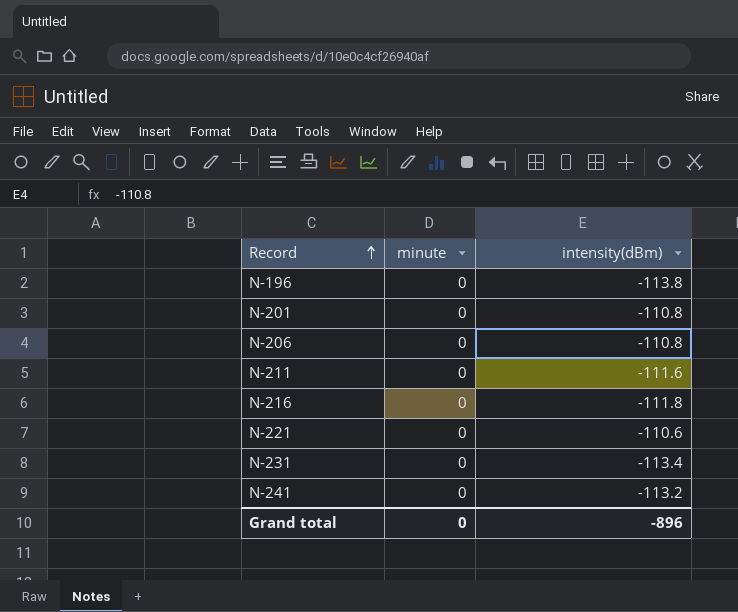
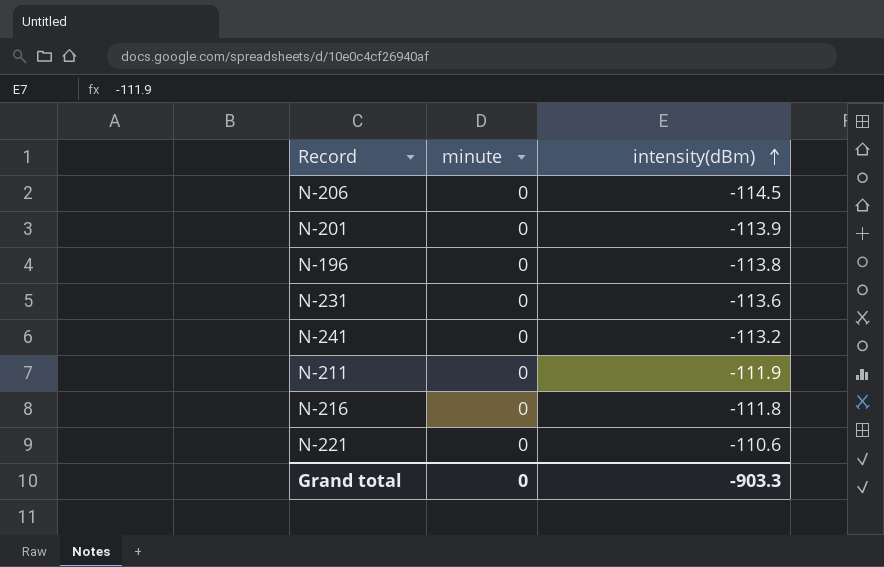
row order: Record ascending -> intensity(dBm) ascending
N-206 | intensity(dBm): -110.8 -> -114.5
N-201 | intensity(dBm): -110.8 -> -113.9
N-231 | intensity(dBm): -113.4 -> -113.6
N-211 | intensity(dBm): -111.6 -> -111.9
Grand total | intensity(dBm): -896 -> -903.3

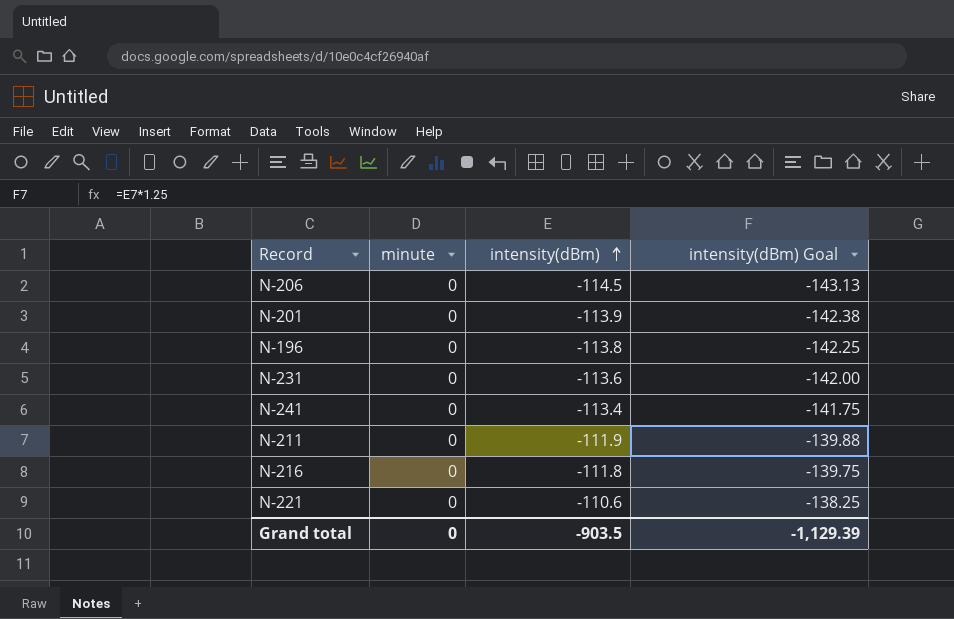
column intensity(dBm) Goal | formula: none -> [intensity(dBm)] * 1.25
N-241 | intensity(dBm): -113.2 -> -113.4
Grand total | intensity(dBm): -903.3 -> -903.5

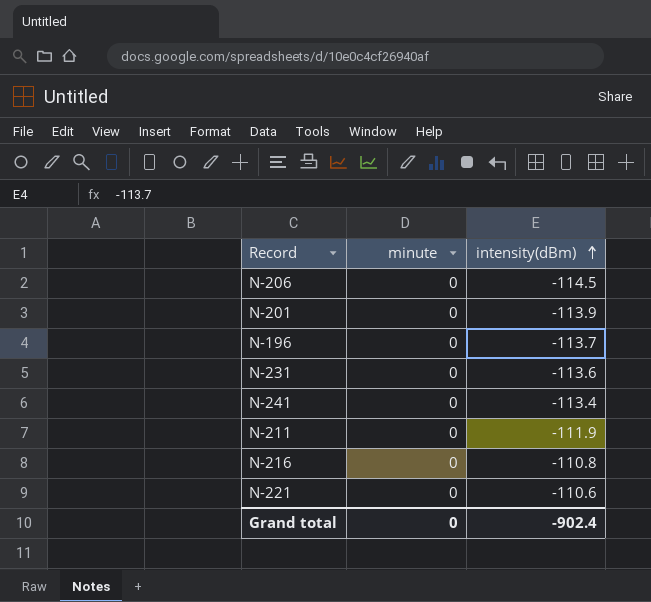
column intensity(dBm) Goal | formula: [intensity(dBm)] * 1.25 -> none
N-196 | intensity(dBm): -113.8 -> -113.7
N-216 | intensity(dBm): -111.8 -> -110.8
Grand total | intensity(dBm): -903.5 -> -902.4

